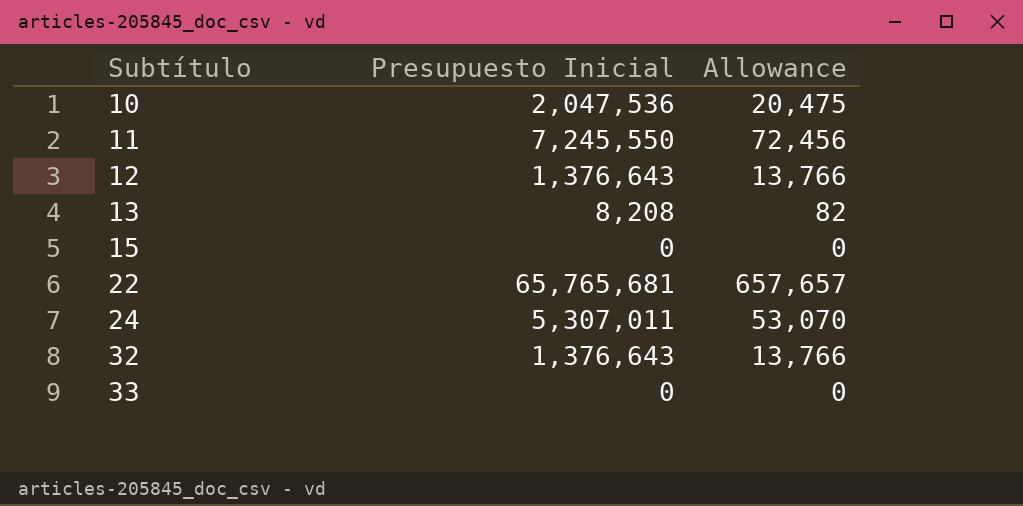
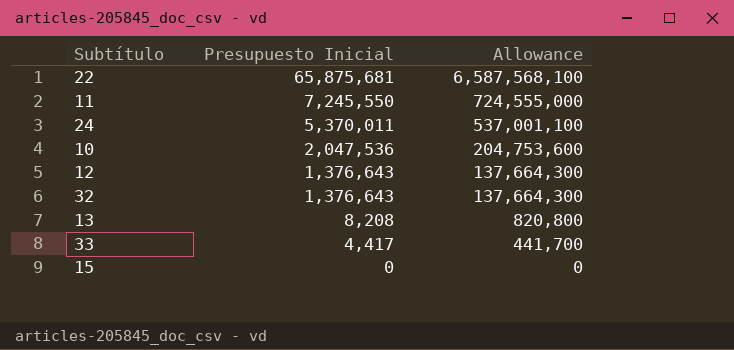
row order: Subtítulo ascending -> Presupuesto Inicial descending
column Allowance | formula: [Presupuesto Inicial] * 0.01 -> [Presupuesto Inicial] * 100
22 | Presupuesto Inicial: 65,765,681 -> 65,875,681
24 | Presupuesto Inicial: 5,307,011 -> 5,370,011
33 | Presupuesto Inicial: 0 -> 4,417

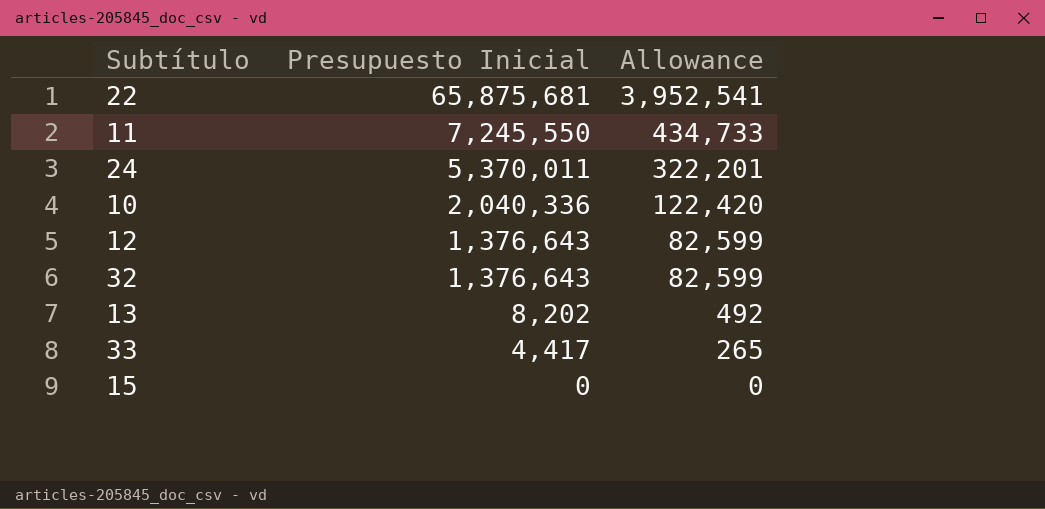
column Allowance | formula: [Presupuesto Inicial] * 100 -> [Presupuesto Inicial] * 0.06
10 | Presupuesto Inicial: 2,047,536 -> 2,040,336
13 | Presupuesto Inicial: 8,208 -> 8,202

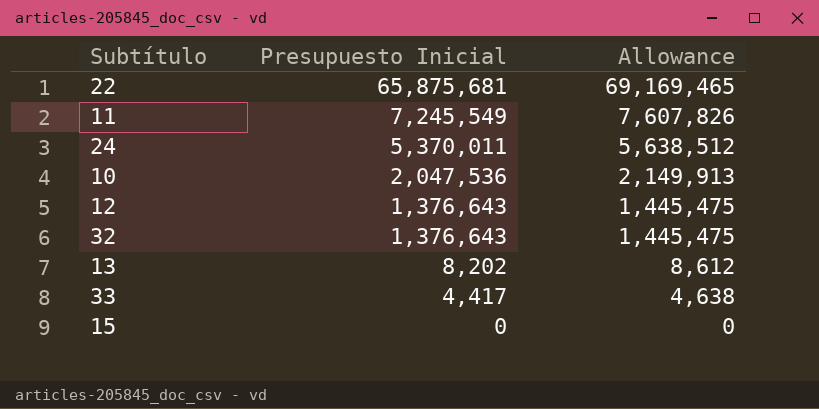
column Allowance | formula: [Presupuesto Inicial] * 0.06 -> [Presupuesto Inicial] * 1.05
11 | Presupuesto Inicial: 7,245,550 -> 7,245,549
10 | Presupuesto Inicial: 2,040,336 -> 2,047,536

